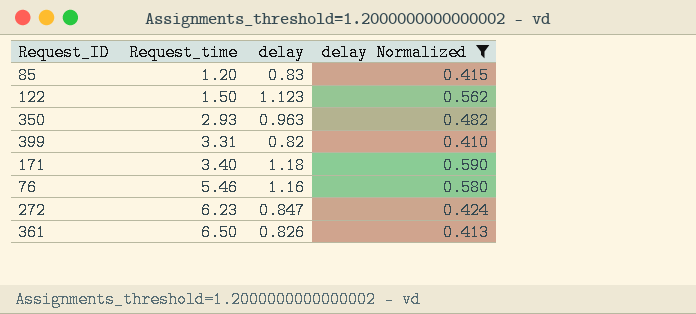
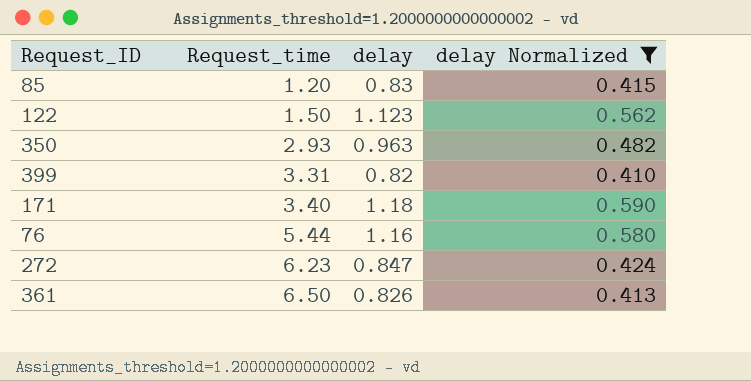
76 | Request_time: 5.46 -> 5.44

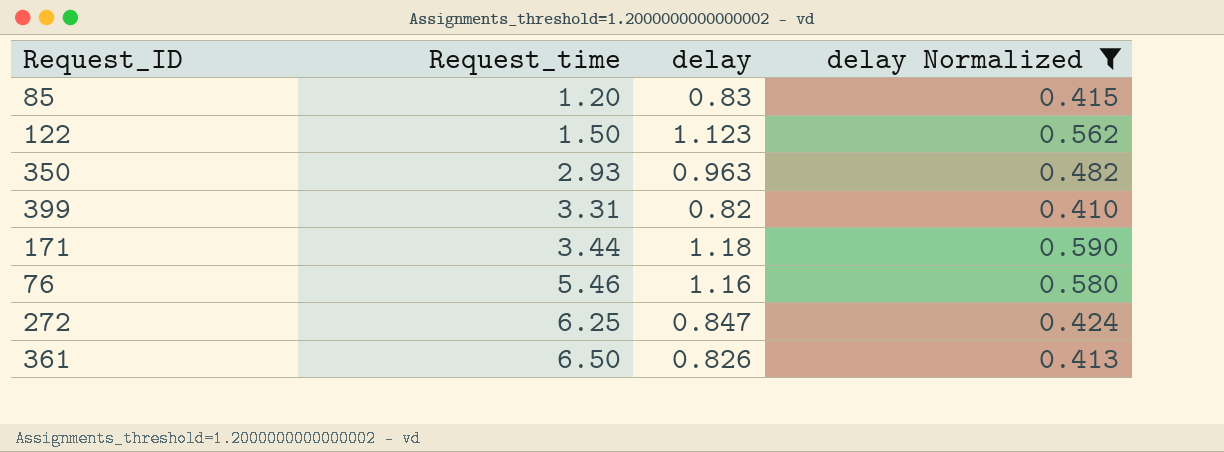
171 | Request_time: 3.40 -> 3.44
76 | Request_time: 5.44 -> 5.46
272 | Request_time: 6.23 -> 6.25

